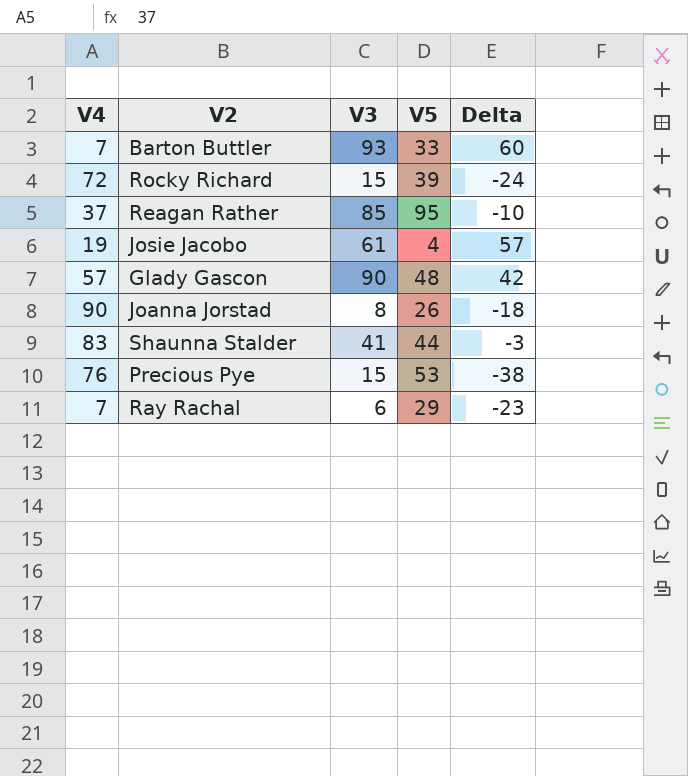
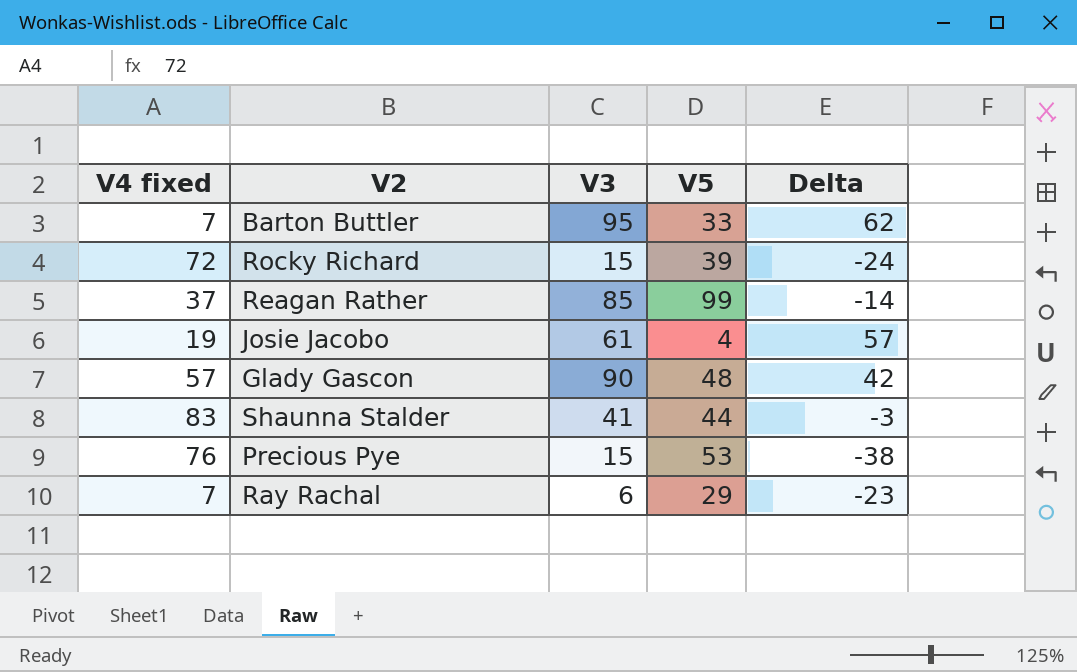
column name: V4 -> V4 fixed
row Joanna Jorstad: 90 | 8 | 26 | -18 -> none
Barton Buttler | V3: 93 -> 95
Barton Buttler | Delta: 60 -> 62
Reagan Rather | V5: 95 -> 99
Reagan Rather | Delta: -10 -> -14

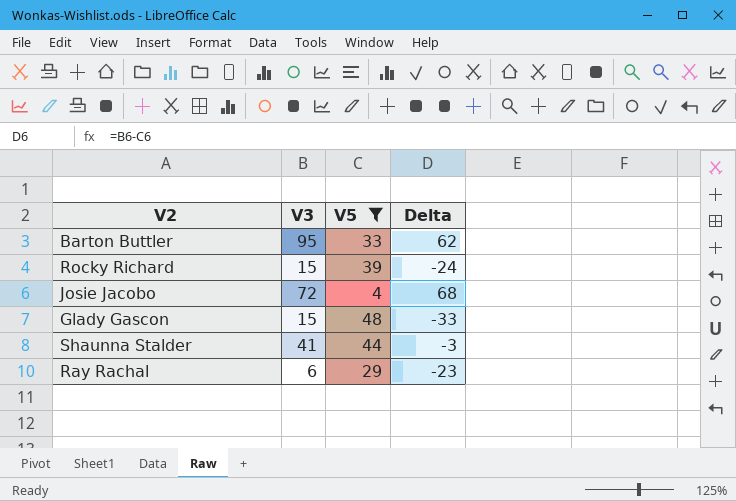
filter: none -> V5 <= 48
column V4 fixed | position: 1 -> none
Josie Jacobo | V3: 61 -> 72
Josie Jacobo | Delta: 57 -> 68
Glady Gascon | V3: 90 -> 15
Glady Gascon | Delta: 42 -> -33

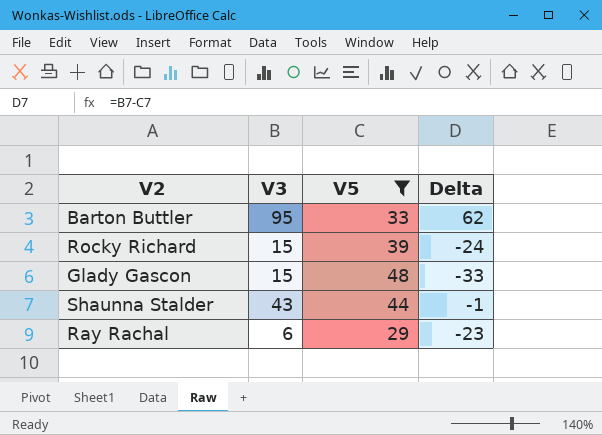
row Josie Jacobo: 72 | 4 | 68 -> none
Shaunna Stalder | V3: 41 -> 43
Shaunna Stalder | Delta: -3 -> -1

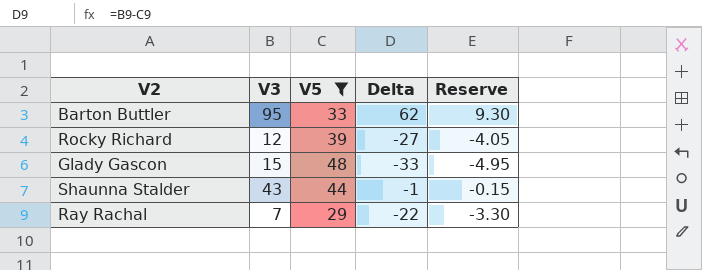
column Reserve | formula: none -> [Delta] * 0.15
Rocky Richard | V3: 15 -> 12
Rocky Richard | Delta: -24 -> -27
Ray Rachal | V3: 6 -> 7
Ray Rachal | Delta: -23 -> -22

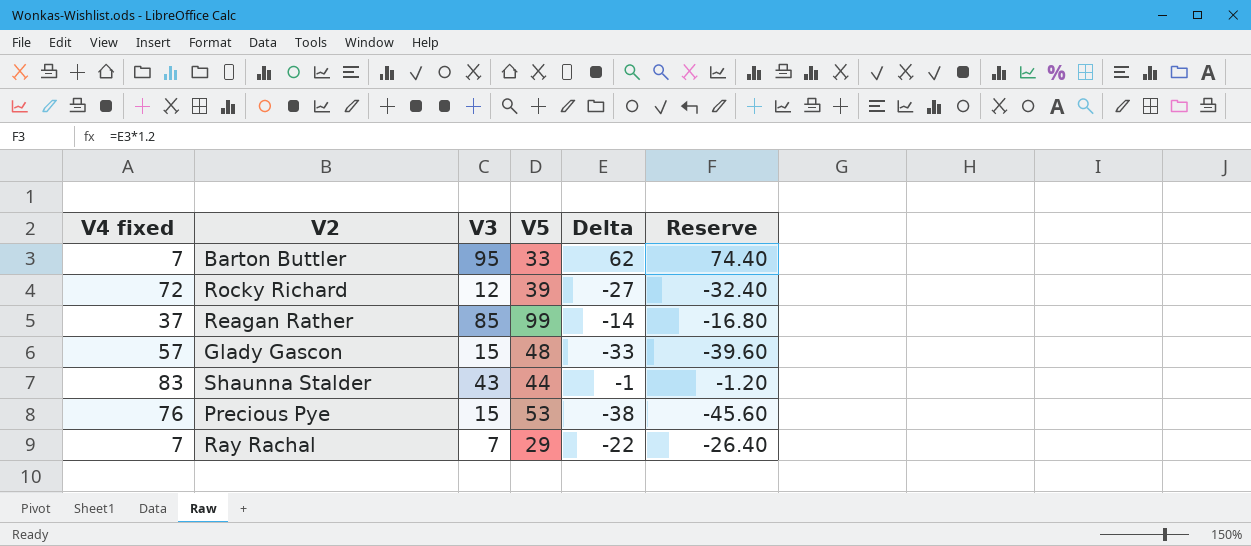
filter: V5 <= 48 -> none
column V4 fixed | position: none -> 1
column Reserve | formula: [Delta] * 0.15 -> [Delta] * 1.2

